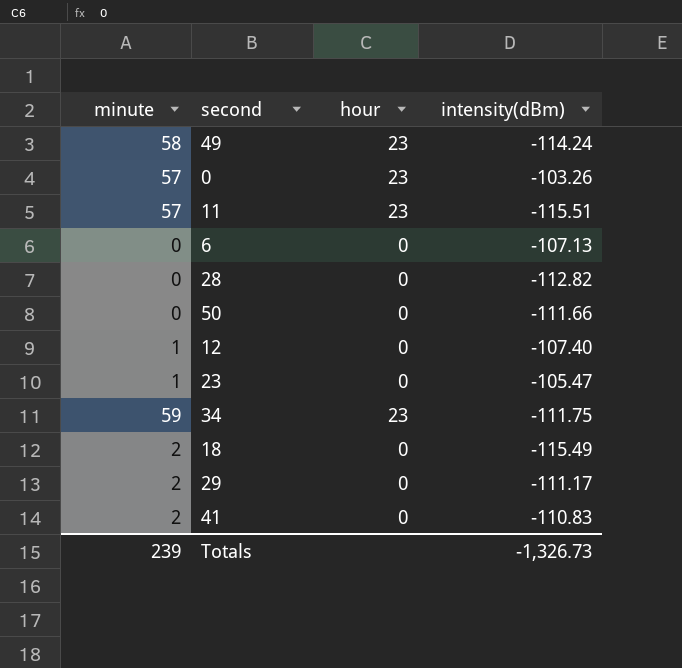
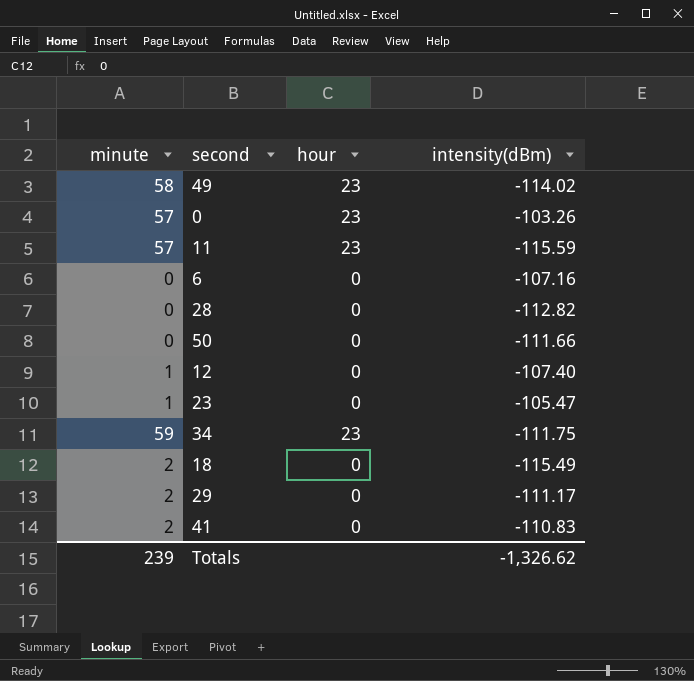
49 | intensity(dBm): -114.24 -> -114.02
11 | intensity(dBm): -115.51 -> -115.59
6 | intensity(dBm): -107.13 -> -107.16
Totals | intensity(dBm): -1,326.73 -> -1,326.62

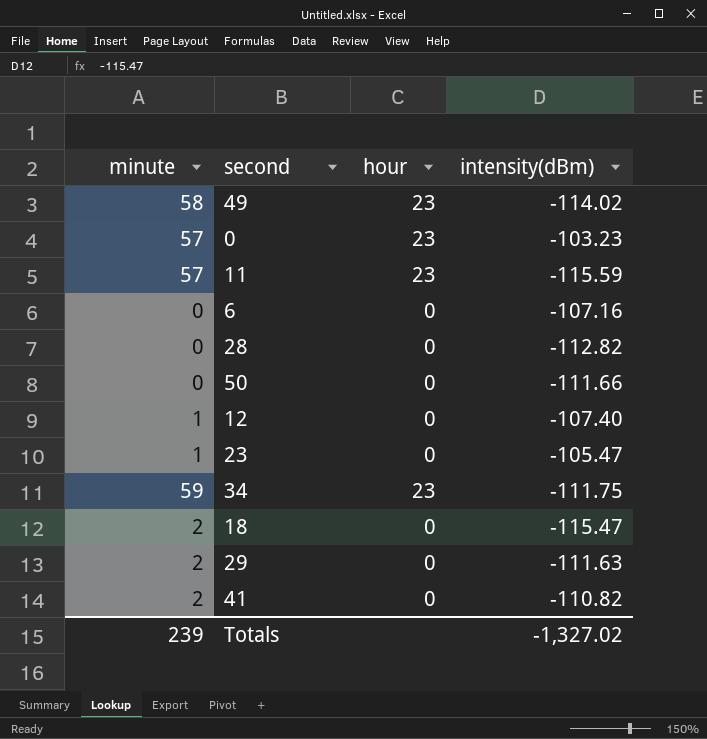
0 | intensity(dBm): -103.26 -> -103.23
18 | intensity(dBm): -115.49 -> -115.47
29 | intensity(dBm): -111.17 -> -111.63
41 | intensity(dBm): -110.83 -> -110.82
Totals | intensity(dBm): -1,326.62 -> -1,327.02

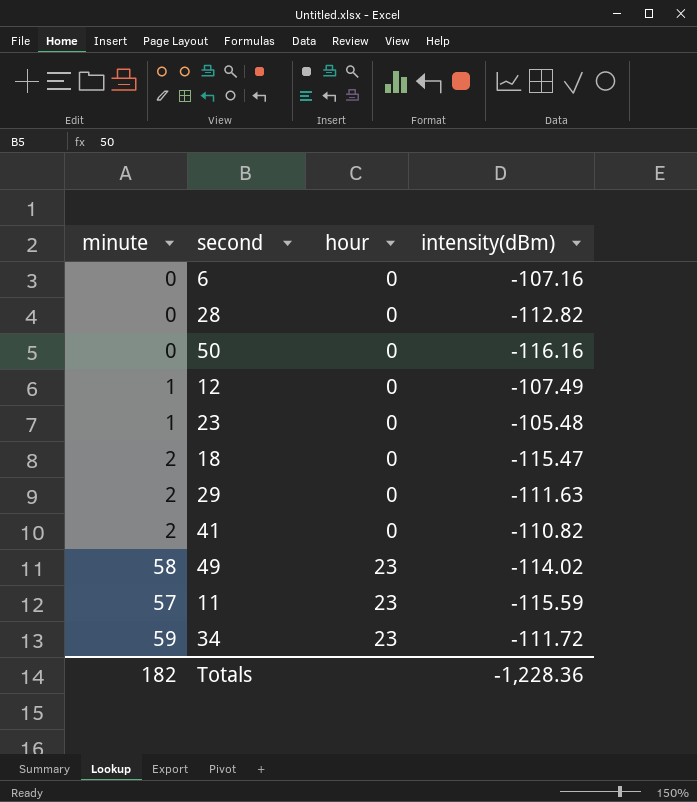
row order: none -> hour ascending
row 0: 57 | 23 | -103.23 -> none
50 | intensity(dBm): -111.66 -> -116.16
12 | intensity(dBm): -107.40 -> -107.49
23 | intensity(dBm): -105.47 -> -105.48
34 | intensity(dBm): -111.75 -> -111.72
Totals | minute: 239 -> 182
Totals | intensity(dBm): -1,327.02 -> -1,228.36

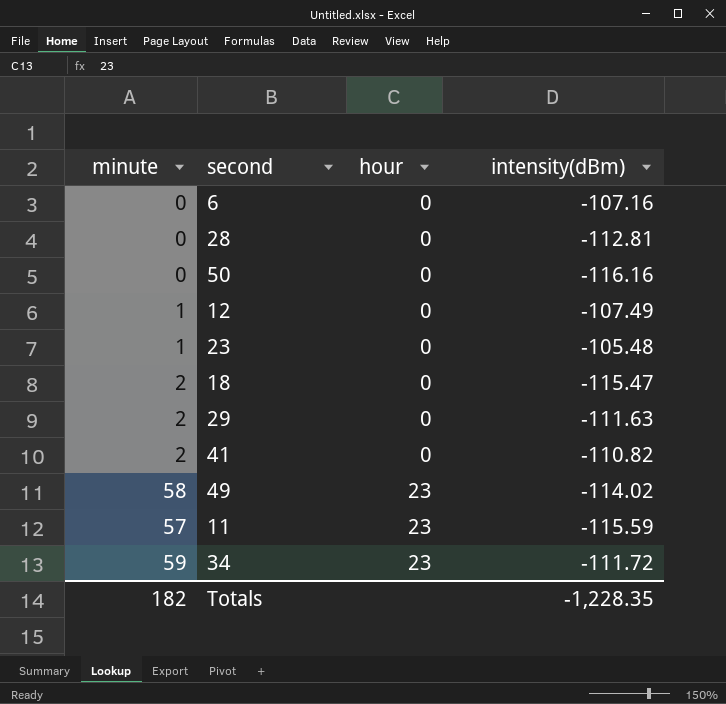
28 | intensity(dBm): -112.82 -> -112.81
Totals | intensity(dBm): -1,228.36 -> -1,228.35

